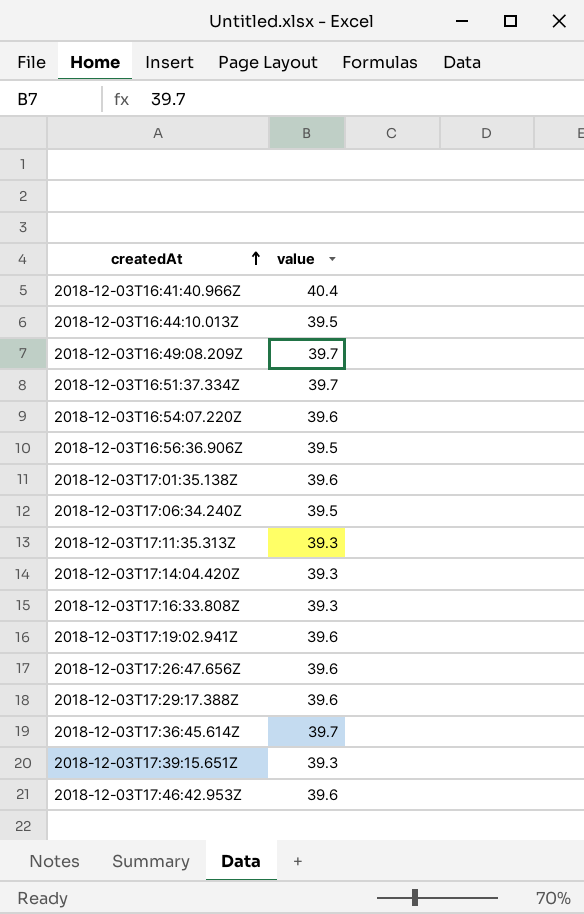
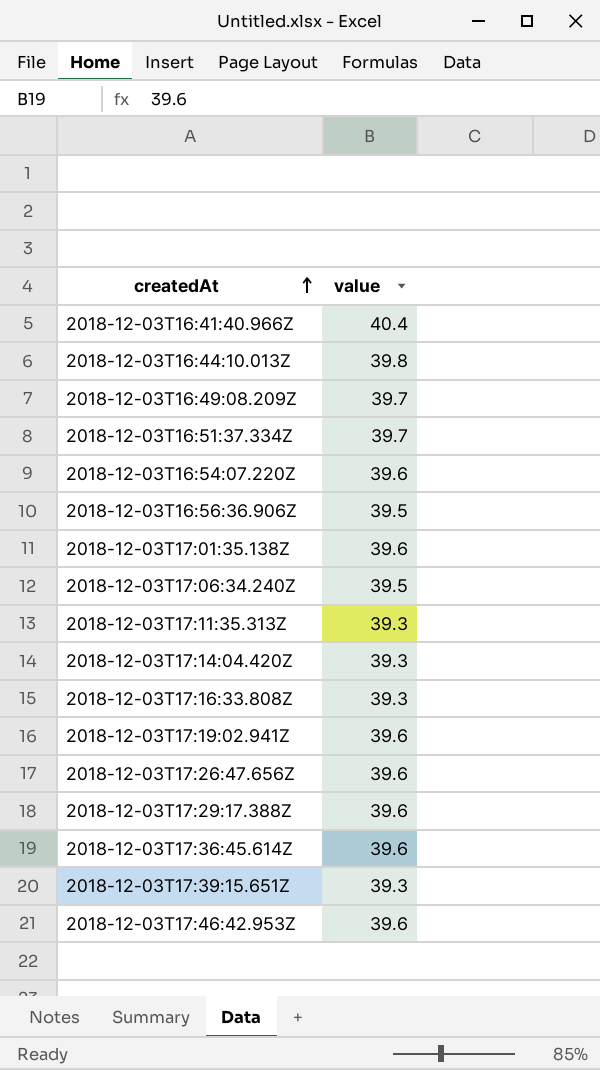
2018-12-03T16:44:10.013Z | value: 39.5 -> 39.8
2018-12-03T17:36:45.614Z | value: 39.7 -> 39.6

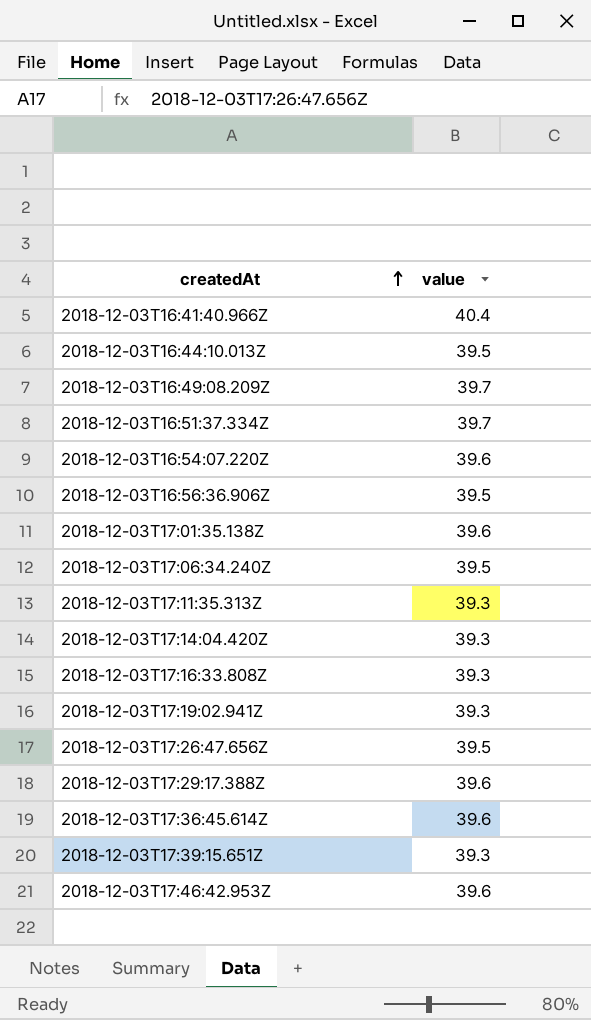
2018-12-03T16:44:10.013Z | value: 39.8 -> 39.5
2018-12-03T17:19:02.941Z | value: 39.6 -> 39.3
2018-12-03T17:26:47.656Z | value: 39.6 -> 39.5

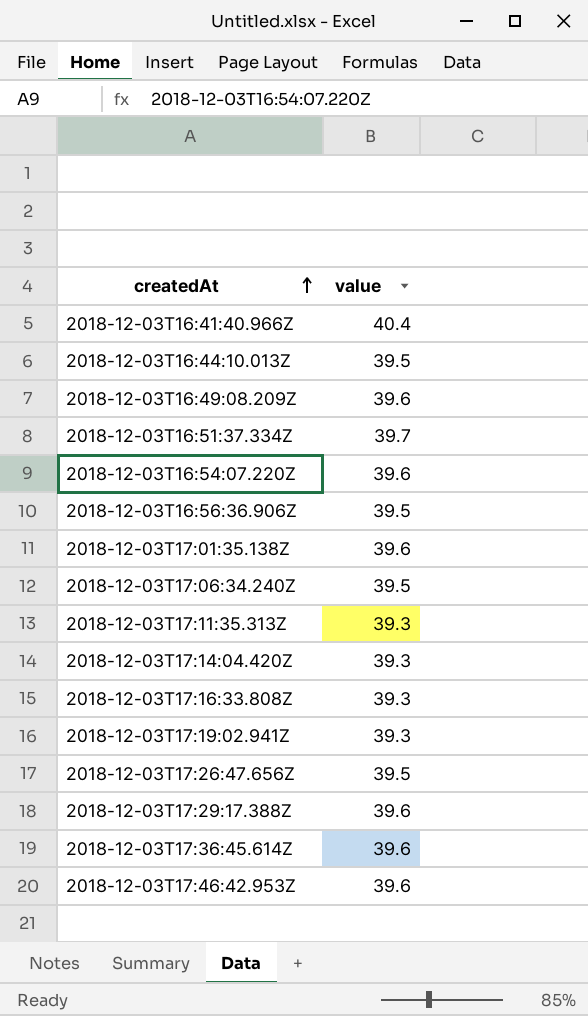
row 2018-12-03T17:39:15.651Z: 39.3 -> none
2018-12-03T16:49:08.209Z | value: 39.7 -> 39.6

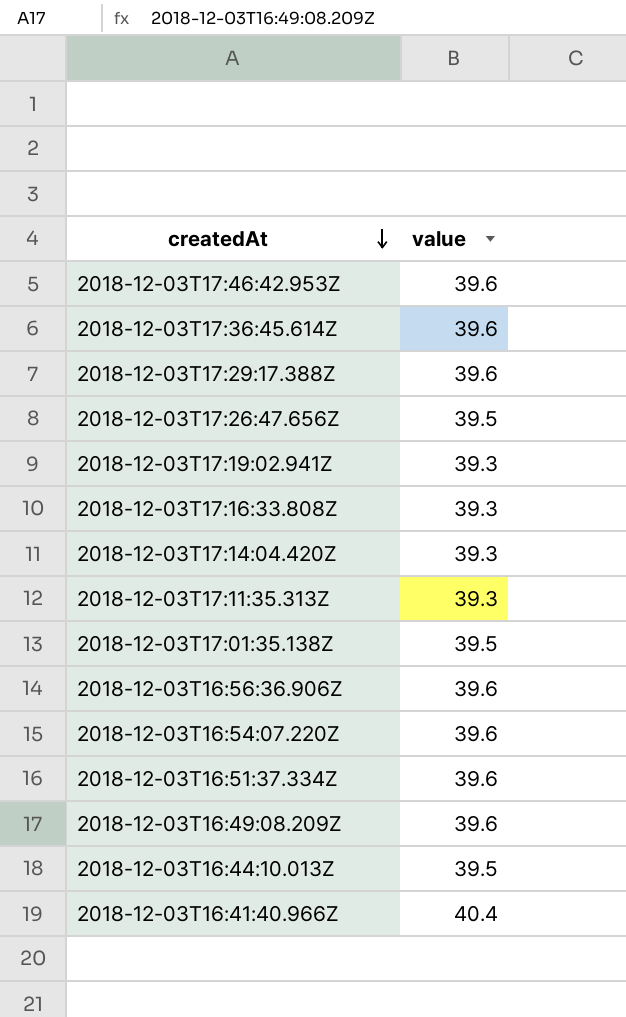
row order: createdAt ascending -> createdAt descending
row 2018-12-03T17:06:34.240Z: 39.5 -> none
2018-12-03T17:01:35.138Z | value: 39.6 -> 39.5
2018-12-03T16:56:36.906Z | value: 39.5 -> 39.6
2018-12-03T16:51:37.334Z | value: 39.7 -> 39.6

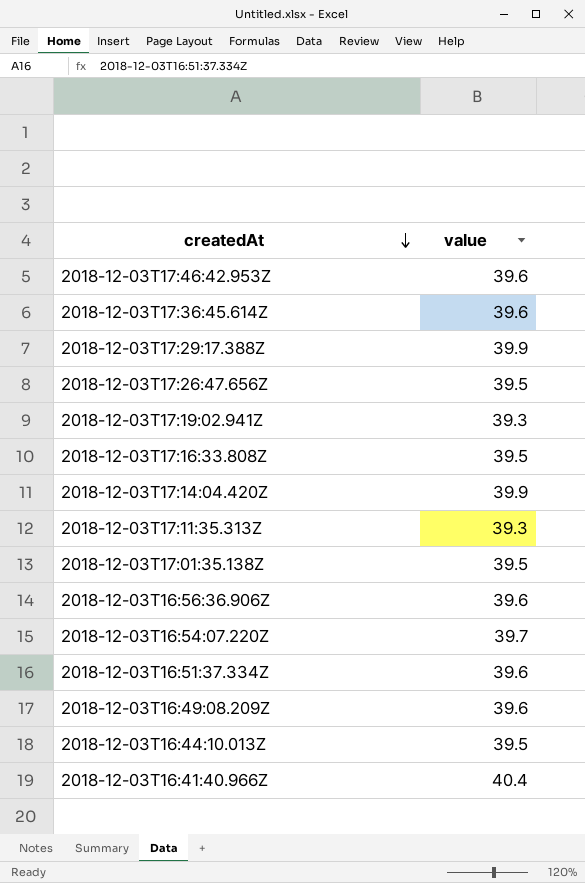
2018-12-03T17:29:17.388Z | value: 39.6 -> 39.9
2018-12-03T17:16:33.808Z | value: 39.3 -> 39.5
2018-12-03T17:14:04.420Z | value: 39.3 -> 39.9
2018-12-03T16:54:07.220Z | value: 39.6 -> 39.7

